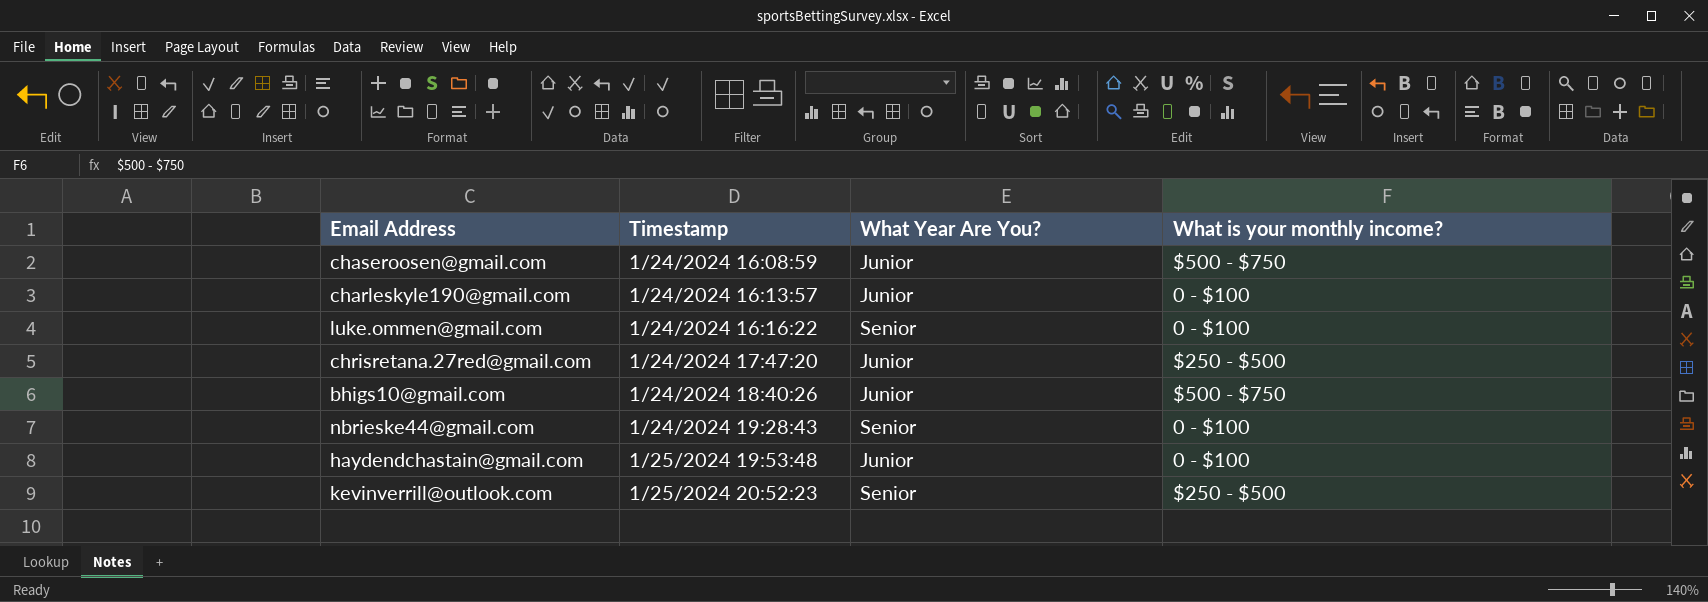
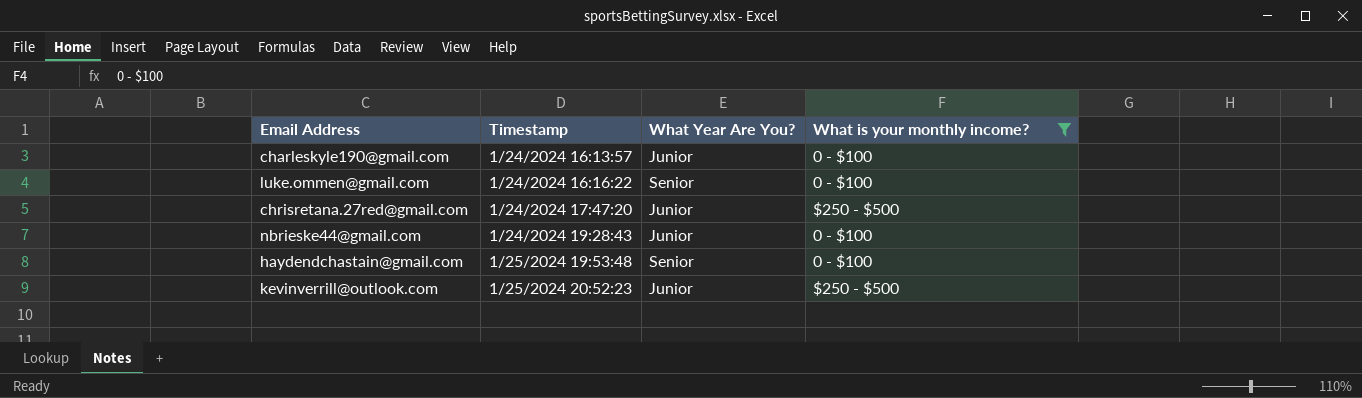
filter: none -> What is your monthly income? != $500 - $750
nbrieske44@gmail.com | What Year Are You?: Senior -> Junior
haydendchastain@gmail.com | What Year Are You?: Junior -> Senior
kevinverrill@outlook.com | What Year Are You?: Senior -> Junior

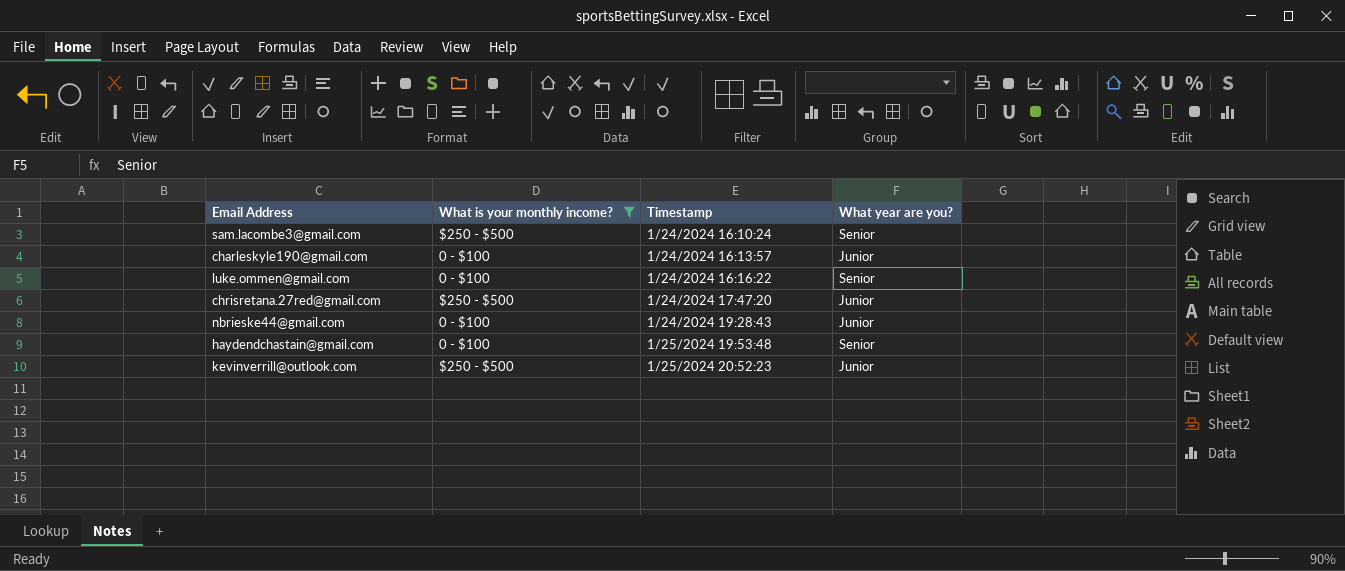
column What is your monthly income? | position: 4 -> 2
column name: What Year Are You? -> What year are you?
row sam.lacombe3@gmail.com: none -> $250 - $500 | 1/24/2024 16:10:24 | Senior

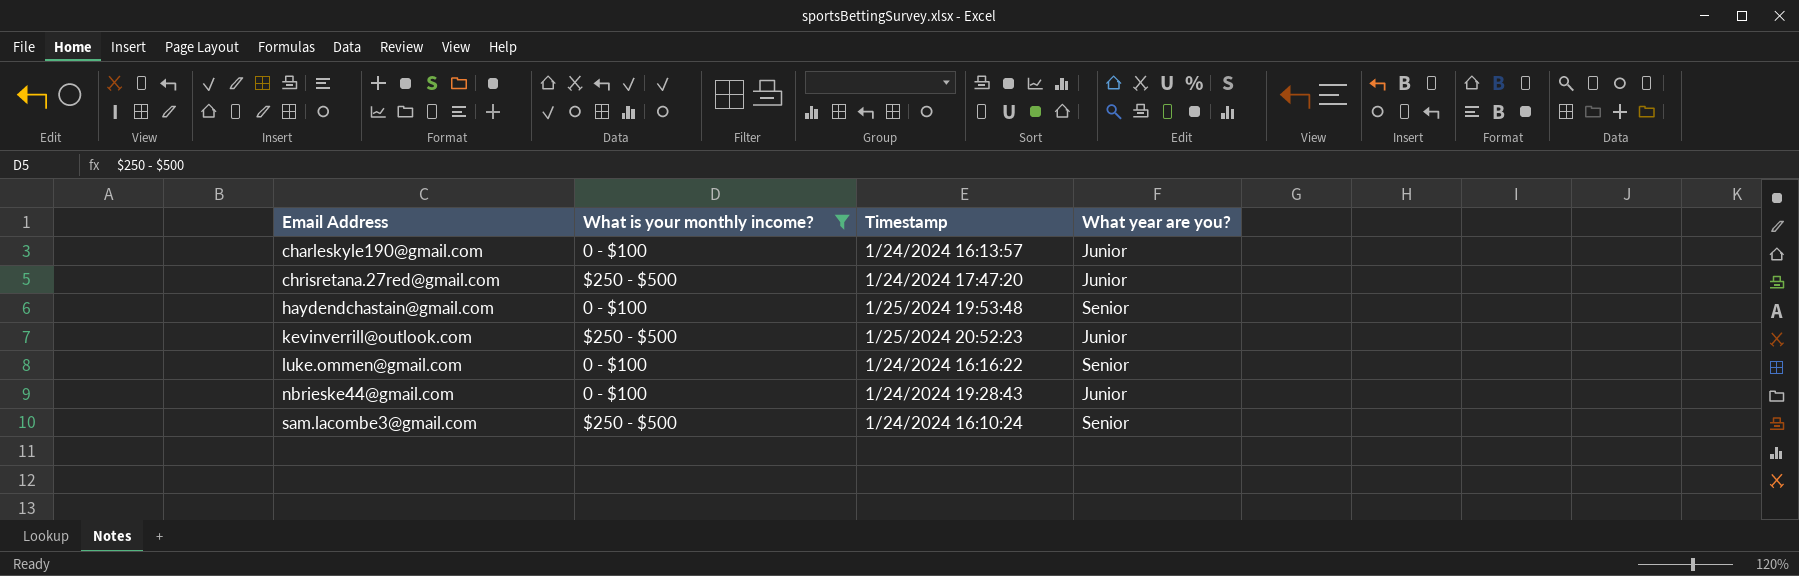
row order: Timestamp ascending -> Email Address ascending

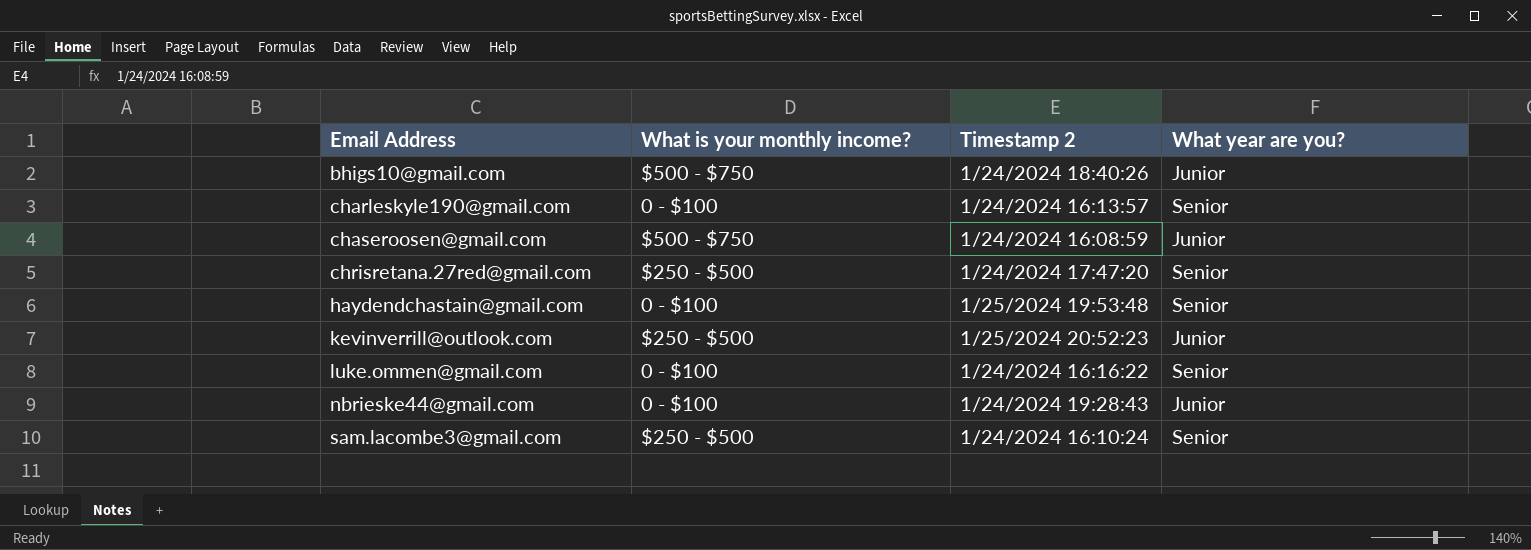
filter: What is your monthly income? != $500 - $750 -> none
column name: Timestamp -> Timestamp 2
charleskyle190@gmail.com | What year are you?: Junior -> Senior
chrisretana.27red@gmail.com | What year are you?: Junior -> Senior

